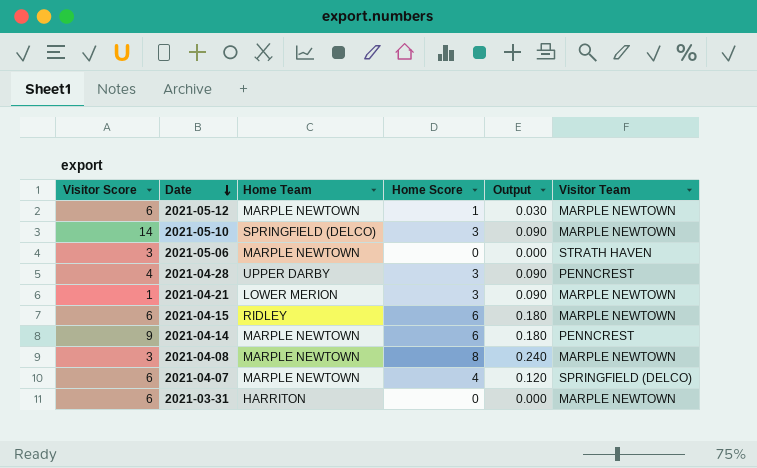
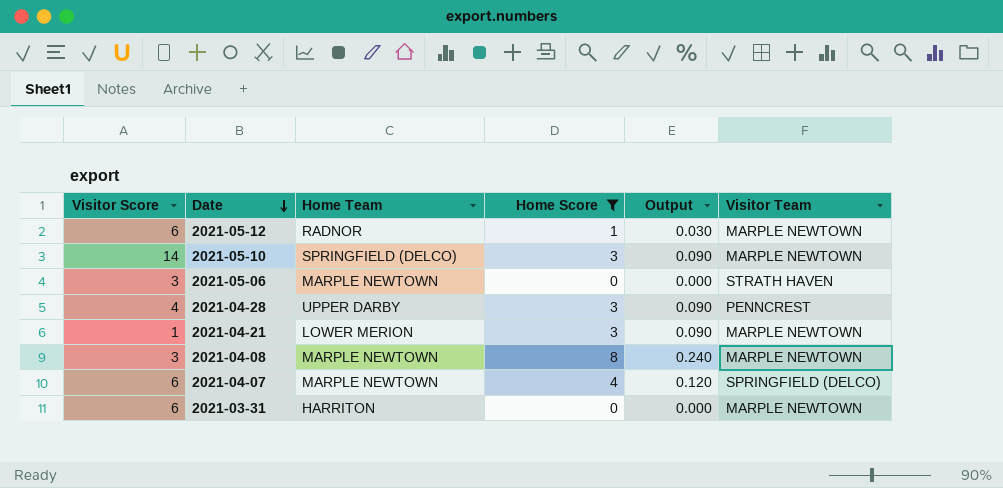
filter: none -> Home Score != 6
2021-05-12 | Home Team: MARPLE NEWTOWN -> RADNOR

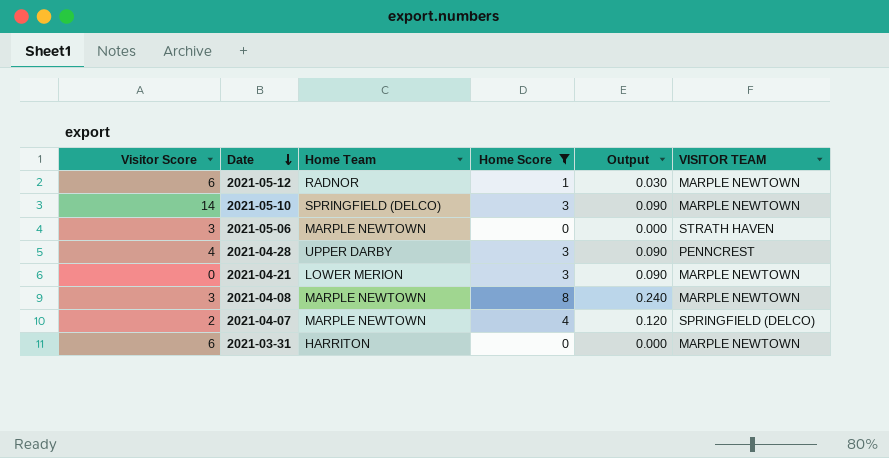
column name: Visitor Team -> VISITOR TEAM
2021-04-21 | Visitor Score: 1 -> 0
2021-04-07 | Visitor Score: 6 -> 2

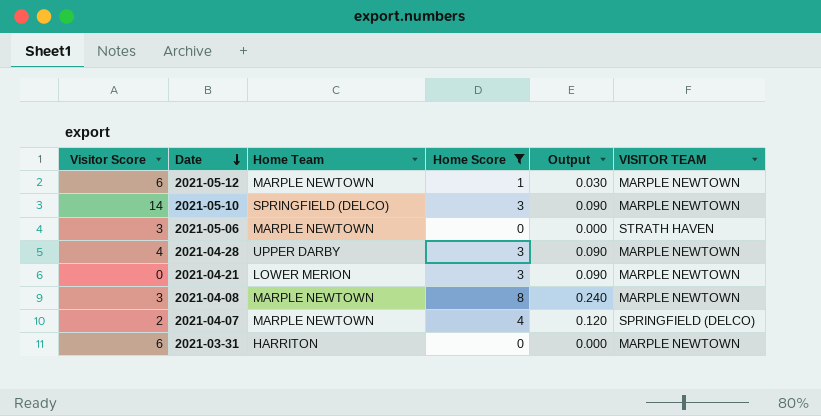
2021-05-12 | Home Team: RADNOR -> MARPLE NEWTOWN
2021-04-28 | VISITOR TEAM: PENNCREST -> MARPLE NEWTOWN

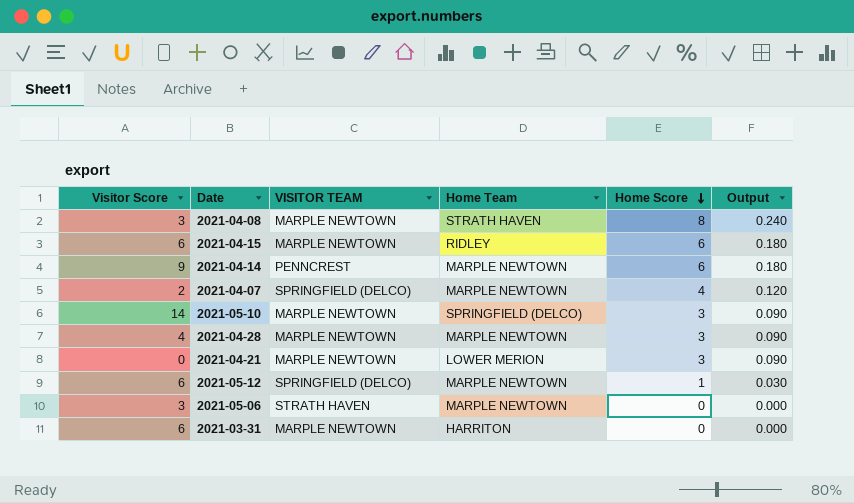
filter: Home Score != 6 -> none
row order: Date descending -> Home Score descending
column VISITOR TEAM | position: 6 -> 3
2021-04-08 | Home Team: MARPLE NEWTOWN -> STRATH HAVEN
2021-04-28 | Home Team: UPPER DARBY -> MARPLE NEWTOWN
2021-05-12 | VISITOR TEAM: MARPLE NEWTOWN -> SPRINGFIELD (DELCO)

